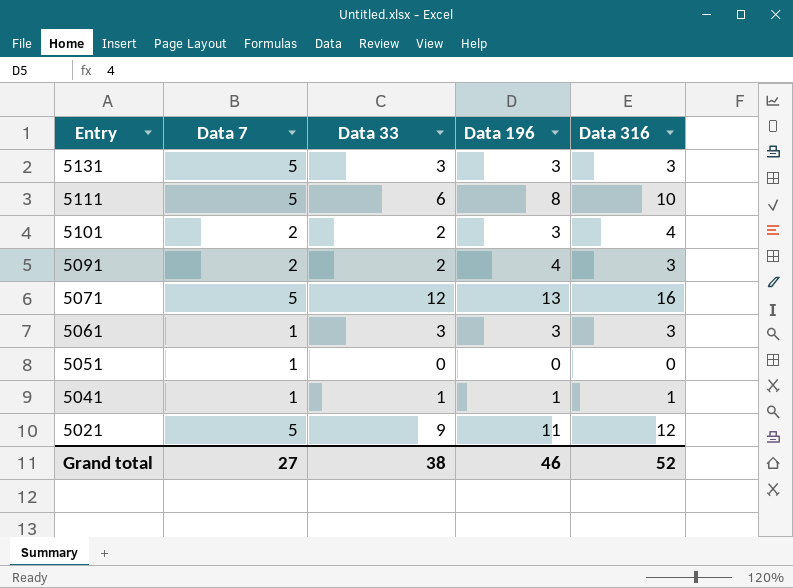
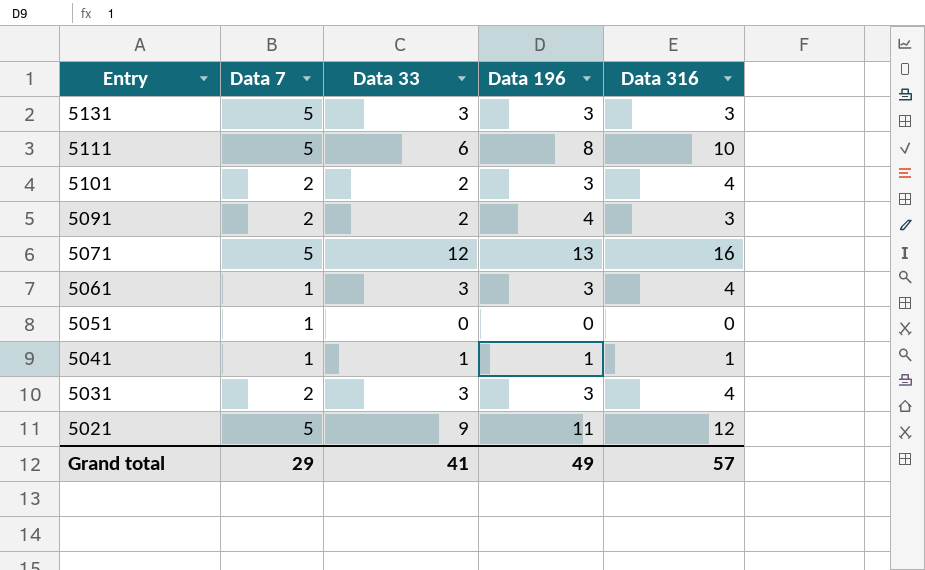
5061 | Data 316: 3 -> 4
row 5031: none -> 2 | 3 | 3 | 4
Grand total | Data 7: 27 -> 29
Grand total | Data 33: 38 -> 41
Grand total | Data 196: 46 -> 49
Grand total | Data 316: 52 -> 57

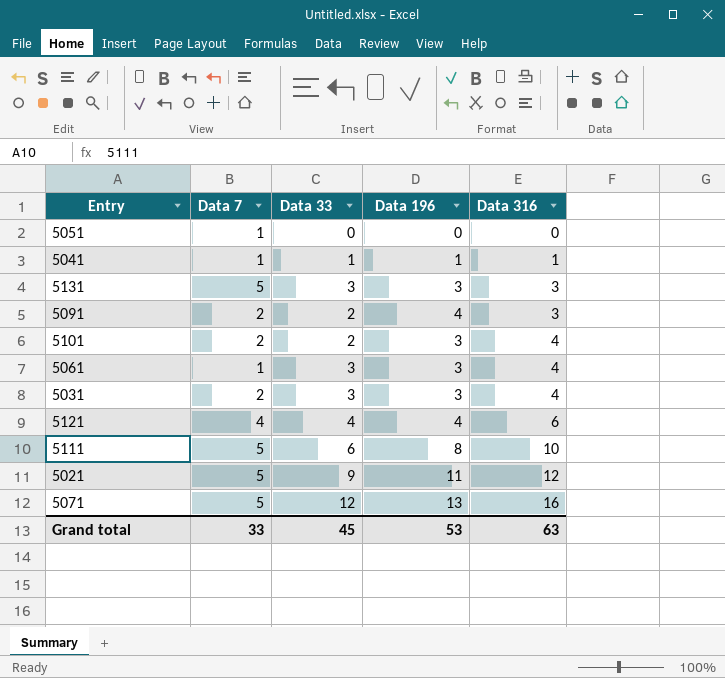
row order: Entry descending -> Data 316 ascending
row 5121: none -> 4 | 4 | 4 | 6
Grand total | Data 7: 29 -> 33
Grand total | Data 33: 41 -> 45
Grand total | Data 196: 49 -> 53
Grand total | Data 316: 57 -> 63

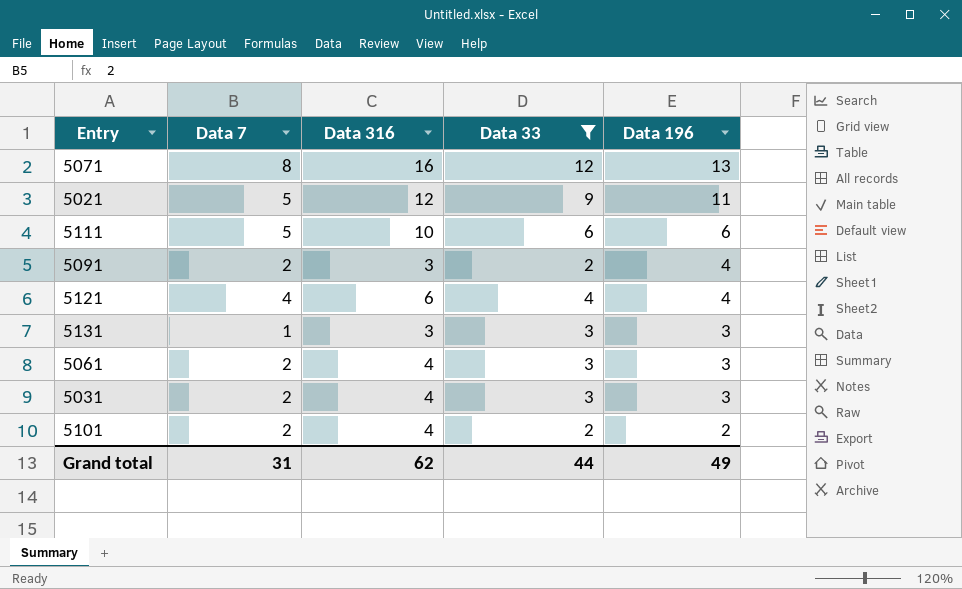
filter: none -> Data 33 >= 2
row order: Data 316 ascending -> Data 196 descending
column Data 316 | position: 5 -> 3
5071 | Data 7: 5 -> 8
5111 | Data 196: 8 -> 6
5131 | Data 7: 5 -> 1
5061 | Data 7: 1 -> 2
5101 | Data 196: 3 -> 2
Grand total | Data 7: 33 -> 31
Grand total | Data 316: 63 -> 62
Grand total | Data 33: 45 -> 44
Grand total | Data 196: 53 -> 49

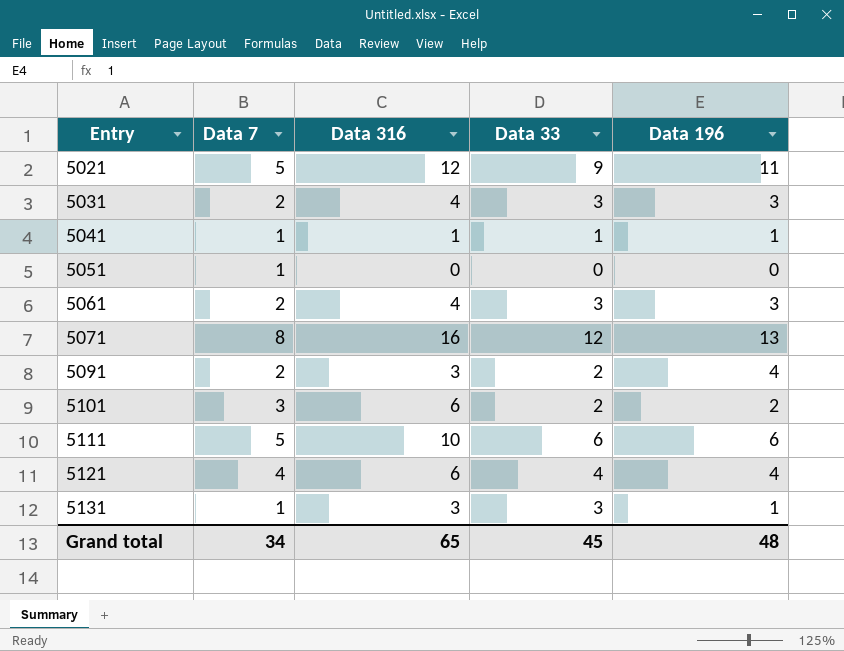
filter: Data 33 >= 2 -> none
row order: Data 196 descending -> Entry ascending
5101 | Data 7: 2 -> 3
5101 | Data 316: 4 -> 6
5131 | Data 196: 3 -> 1
Grand total | Data 7: 31 -> 34
Grand total | Data 316: 62 -> 65
Grand total | Data 33: 44 -> 45
Grand total | Data 196: 49 -> 48

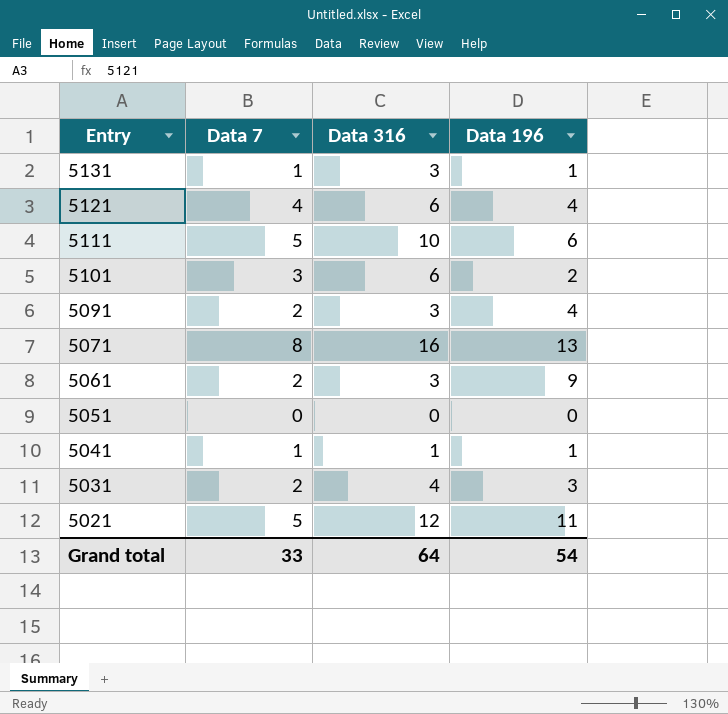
row order: Entry ascending -> Entry descending
column Data 33 | position: 4 -> none
5061 | Data 316: 4 -> 3
5061 | Data 196: 3 -> 9
5051 | Data 7: 1 -> 0
Grand total | Data 7: 34 -> 33
Grand total | Data 316: 65 -> 64
Grand total | Data 196: 48 -> 54

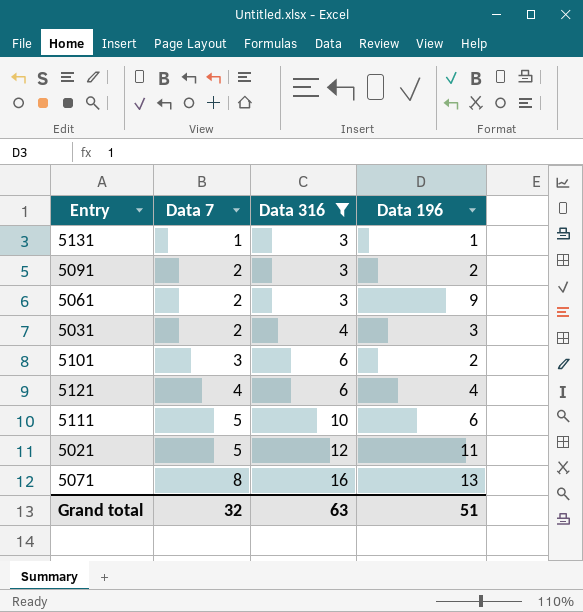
filter: none -> Data 316 >= 3
row order: Entry descending -> Data 7 ascending
5091 | Data 196: 4 -> 2
Grand total | Data 7: 33 -> 32
Grand total | Data 316: 64 -> 63
Grand total | Data 196: 54 -> 51

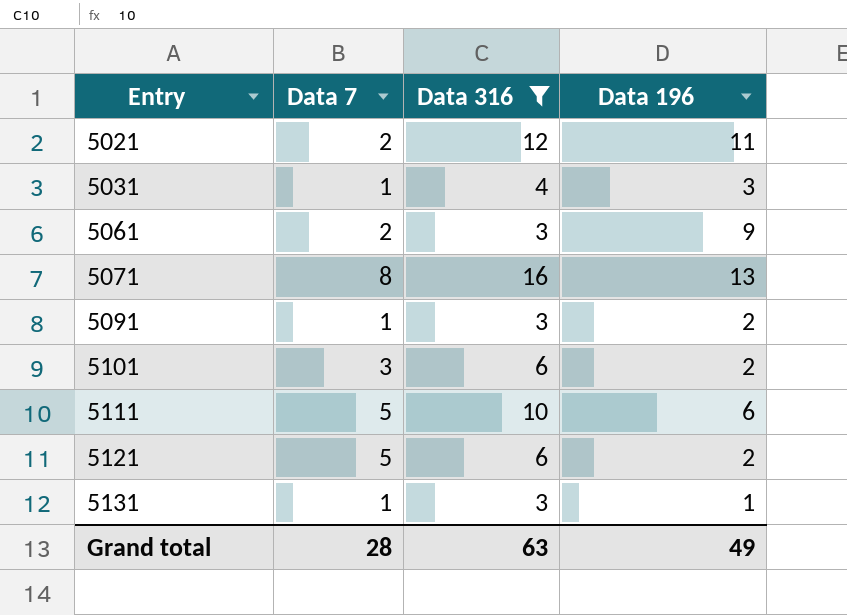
row order: Data 7 ascending -> Entry ascending
5021 | Data 7: 5 -> 2
5031 | Data 7: 2 -> 1
5091 | Data 7: 2 -> 1
5121 | Data 7: 4 -> 5
5121 | Data 196: 4 -> 2
Grand total | Data 7: 32 -> 28
Grand total | Data 196: 51 -> 49

